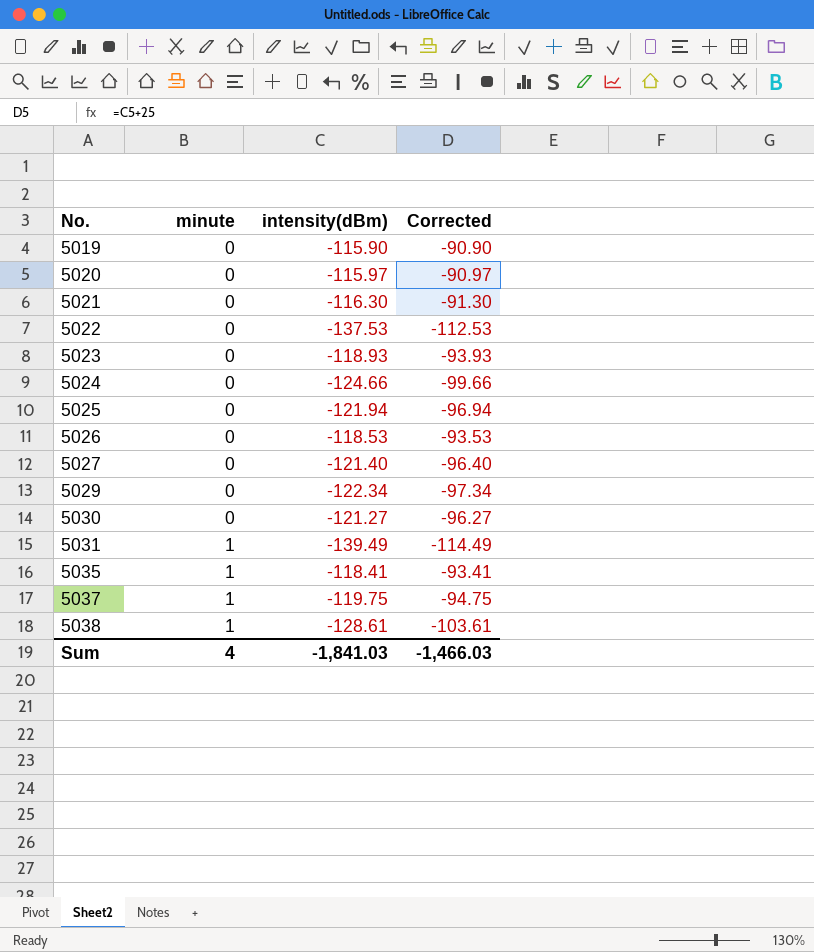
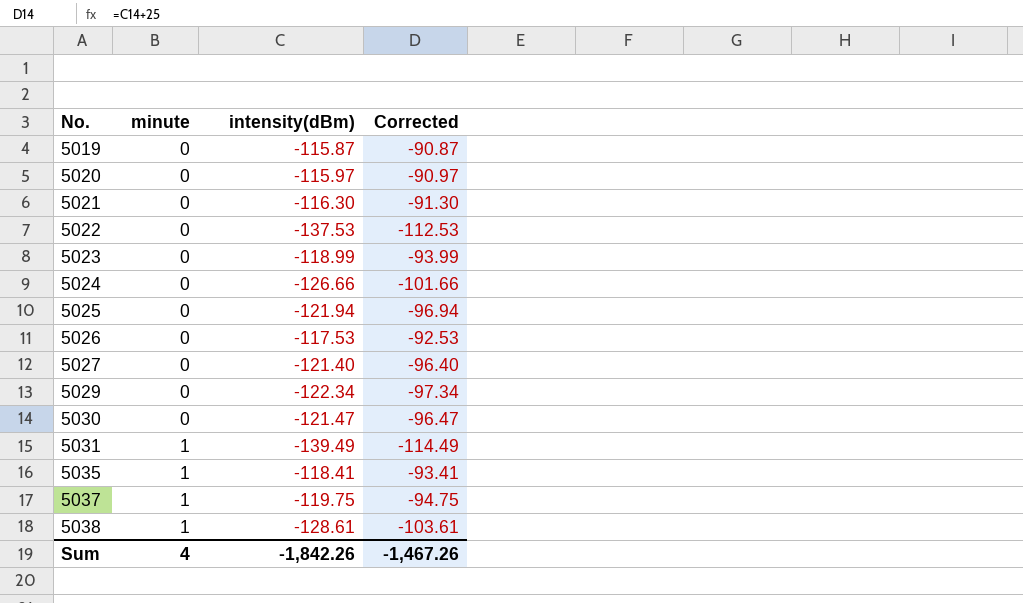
5019 | intensity(dBm): -115.90 -> -115.87
5019 | Corrected: -90.90 -> -90.87
5023 | intensity(dBm): -118.93 -> -118.99
5023 | Corrected: -93.93 -> -93.99
5024 | intensity(dBm): -124.66 -> -126.66
5024 | Corrected: -99.66 -> -101.66
5026 | intensity(dBm): -118.53 -> -117.53
5026 | Corrected: -93.53 -> -92.53
5030 | intensity(dBm): -121.27 -> -121.47
5030 | Corrected: -96.27 -> -96.47
Sum | intensity(dBm): -1,841.03 -> -1,842.26
Sum | Corrected: -1,466.03 -> -1,467.26

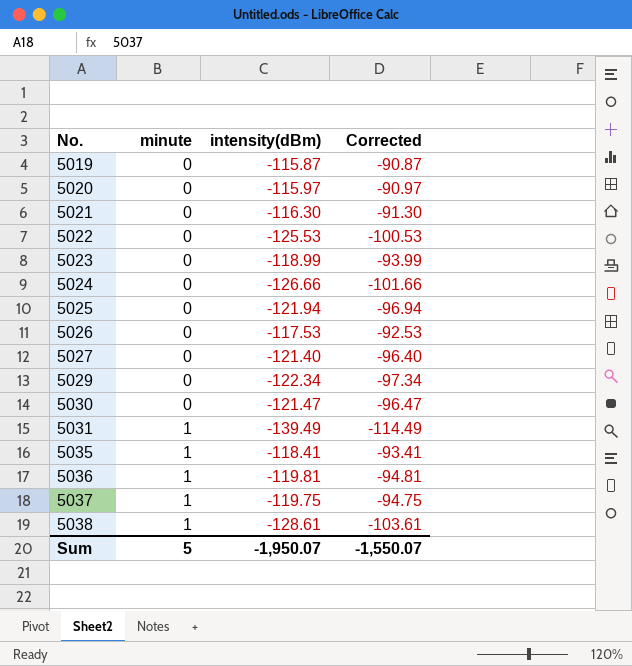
5022 | intensity(dBm): -137.53 -> -125.53
5022 | Corrected: -112.53 -> -100.53
row 5036: none -> 1 | -119.81 | -94.81
Sum | minute: 4 -> 5
Sum | intensity(dBm): -1,842.26 -> -1,950.07
Sum | Corrected: -1,467.26 -> -1,550.07

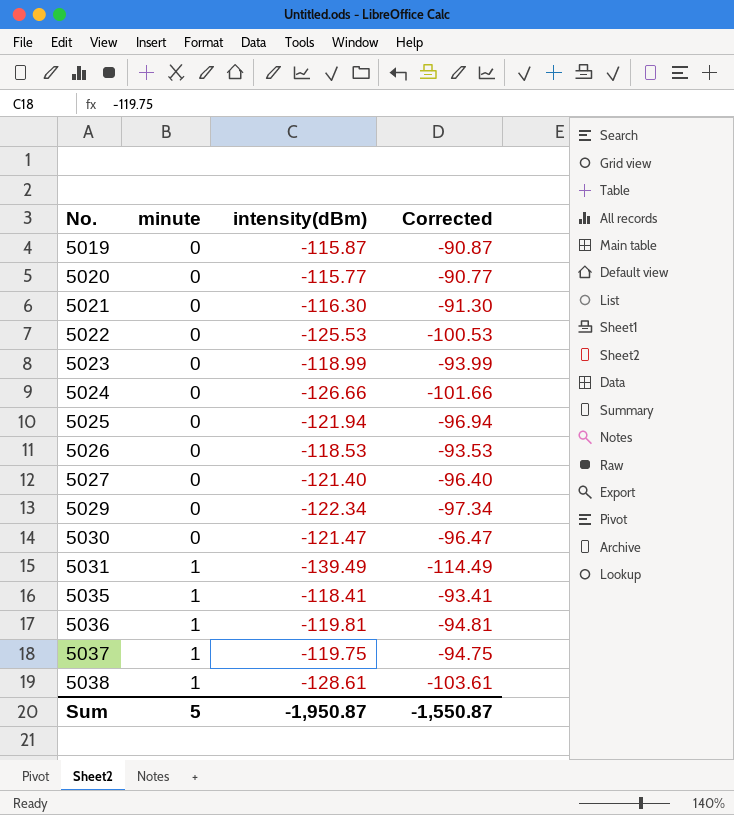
5020 | intensity(dBm): -115.97 -> -115.77
5020 | Corrected: -90.97 -> -90.77
5026 | intensity(dBm): -117.53 -> -118.53
5026 | Corrected: -92.53 -> -93.53
Sum | intensity(dBm): -1,950.07 -> -1,950.87
Sum | Corrected: -1,550.07 -> -1,550.87

